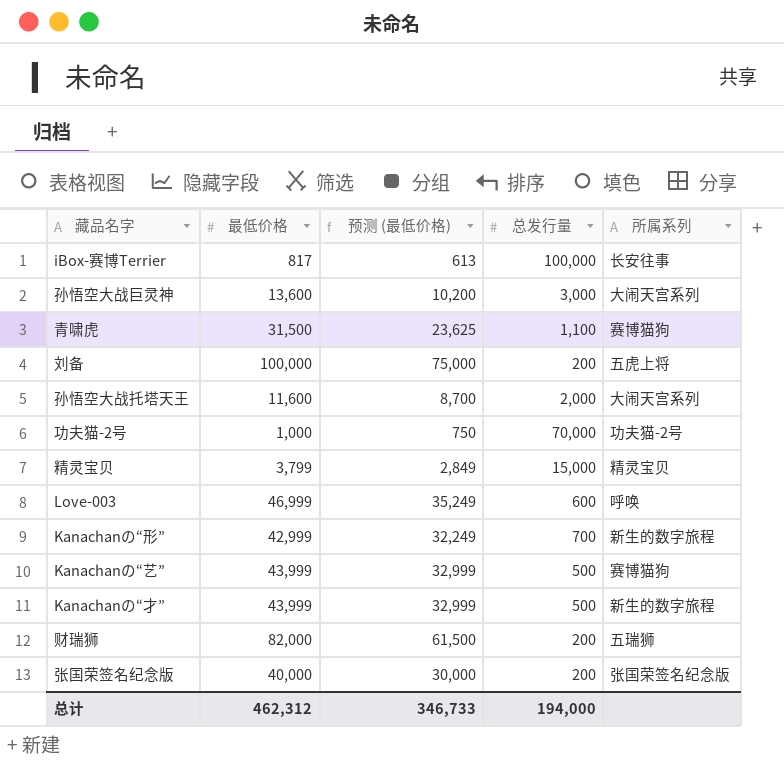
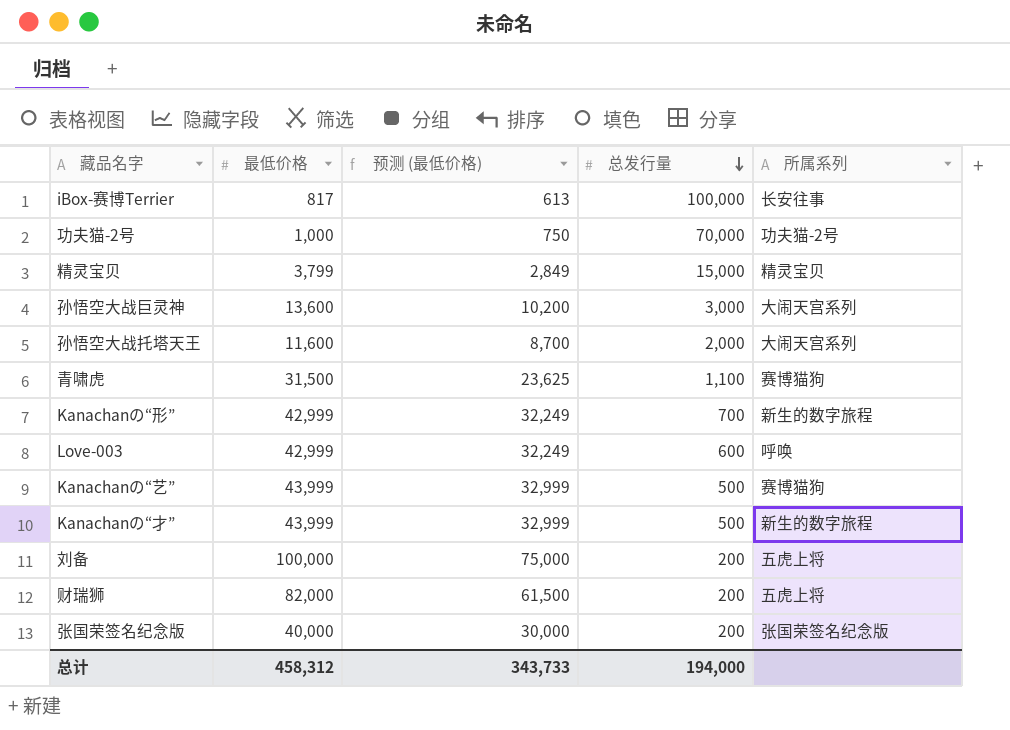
row order: none -> 总发行量 descending
Love-003 | 最低价格: 46,999 -> 42,999
Love-003 | 预测 (最低价格): 35,249 -> 32,249
财瑞狮 | 所属系列: 五瑞狮 -> 五虎上将
总计 | 最低价格: 462,312 -> 458,312
总计 | 预测 (最低价格): 346,733 -> 343,733

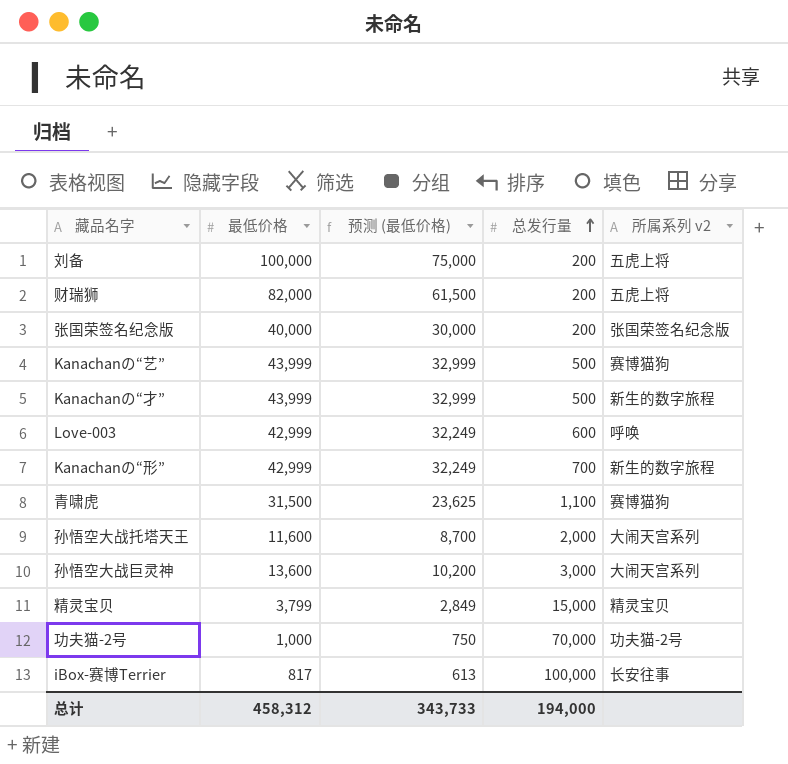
row order: 总发行量 descending -> 总发行量 ascending
column name: 所属系列 -> 所属系列 v2

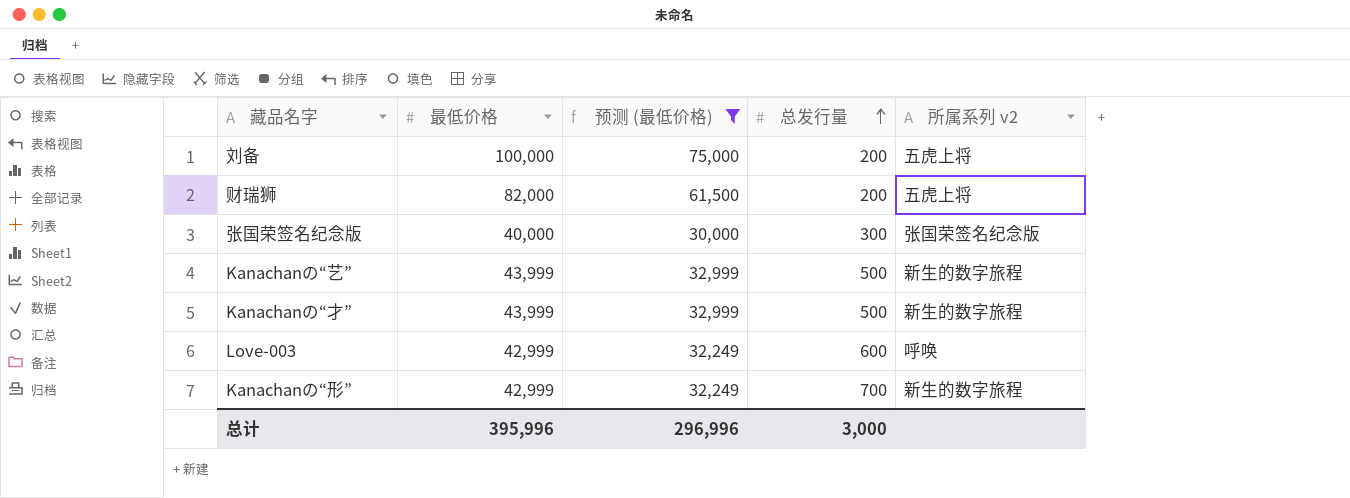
filter: none -> 预测 (最低价格) >= 30,000
张国荣签名纪念版 | 总发行量: 200 -> 300
Kanachanの“艺” | 所属系列 v2: 赛博猫狗 -> 新生的数字旅程
总计 | 最低价格: 458,312 -> 395,996
总计 | 预测 (最低价格): 343,733 -> 296,996
总计 | 总发行量: 194,000 -> 3,000

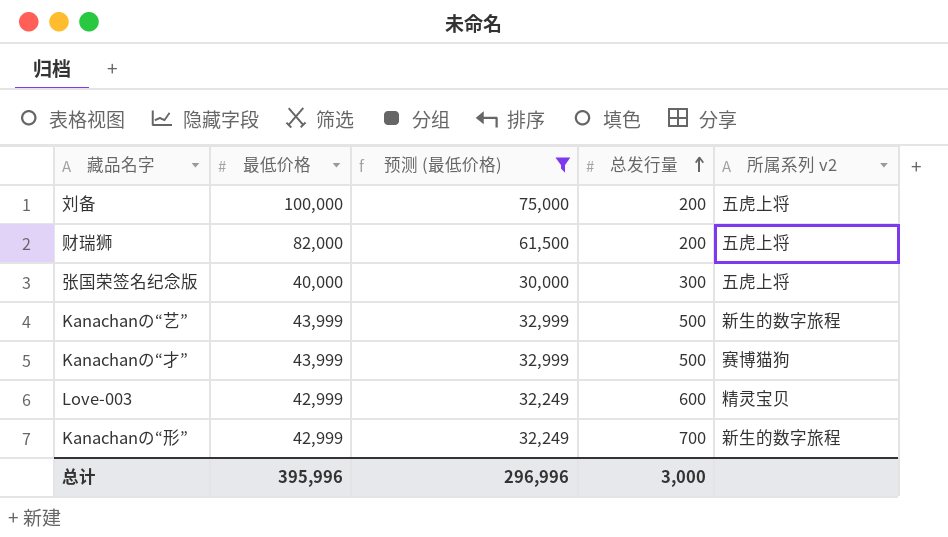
张国荣签名纪念版 | 所属系列 v2: 张国荣签名纪念版 -> 五虎上将
Kanachanの“才” | 所属系列 v2: 新生的数字旅程 -> 赛博猫狗
Love-003 | 所属系列 v2: 呼唤 -> 精灵宝贝

